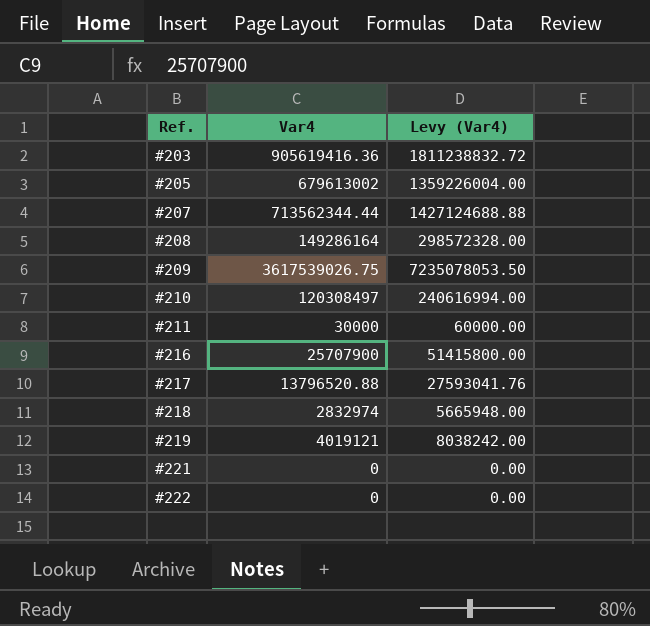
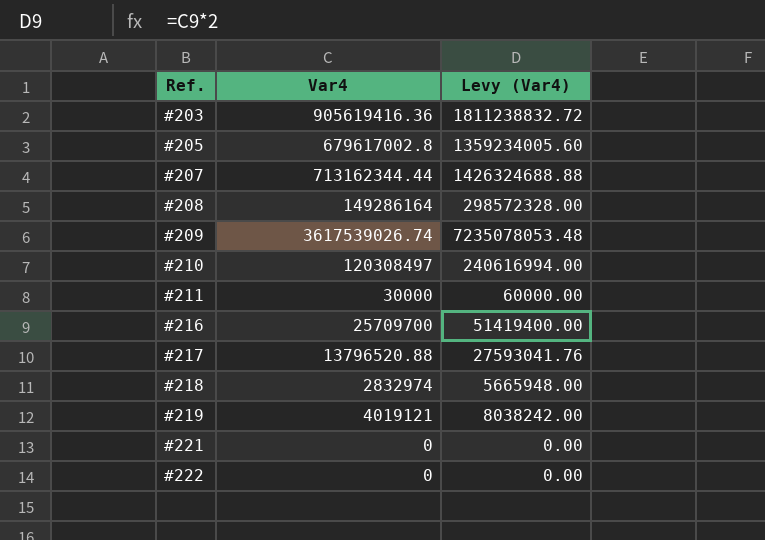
#205 | Var4: 679613002 -> 679617002.8
#205 | Levy (Var4): 1359226004.00 -> 1359234005.60
#207 | Var4: 713562344.44 -> 713162344.44
#207 | Levy (Var4): 1427124688.88 -> 1426324688.88
#209 | Var4: 3617539026.75 -> 3617539026.74
#209 | Levy (Var4): 7235078053.50 -> 7235078053.48
#216 | Var4: 25707900 -> 25709700
#216 | Levy (Var4): 51415800.00 -> 51419400.00

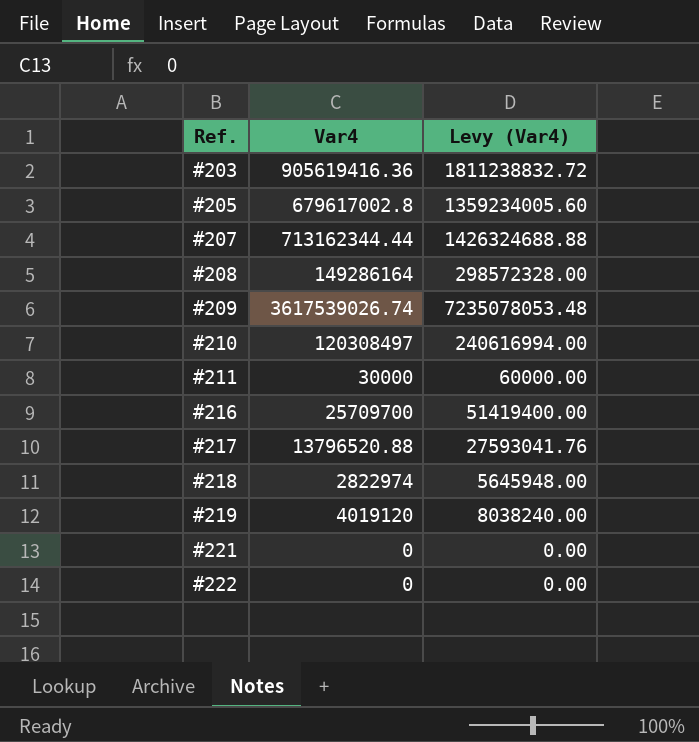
#218 | Var4: 2832974 -> 2822974
#218 | Levy (Var4): 5665948.00 -> 5645948.00
#219 | Var4: 4019121 -> 4019120
#219 | Levy (Var4): 8038242.00 -> 8038240.00

